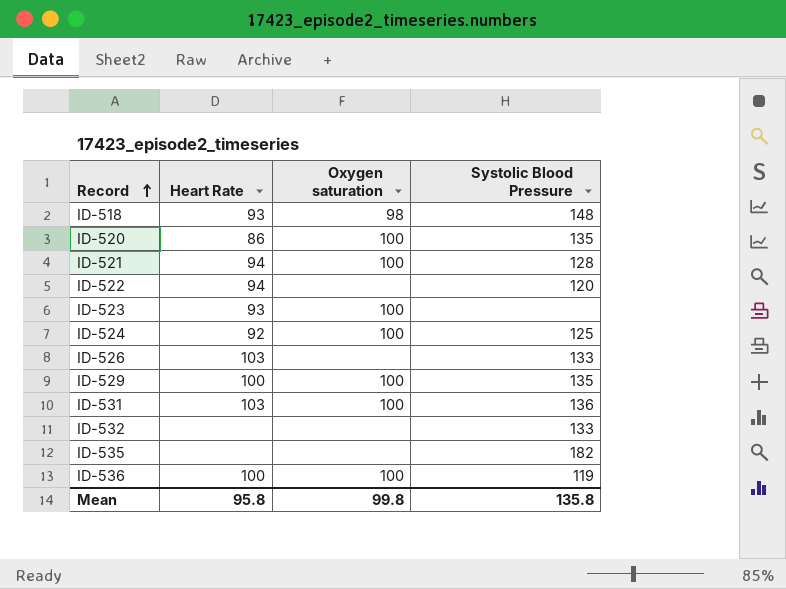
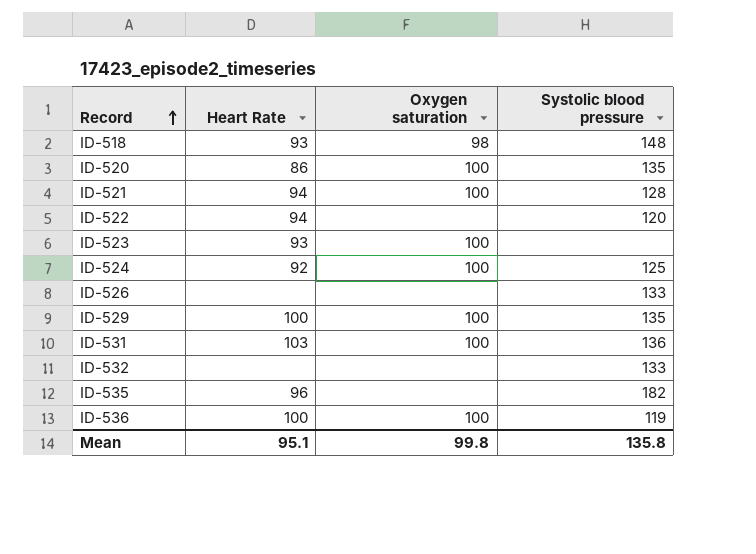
column name: Systolic Blood Pressure -> Systolic blood pressure
ID-526 | Heart Rate: 103 -> none
ID-535 | Heart Rate: none -> 96
Mean | Heart Rate: 95.8 -> 95.1

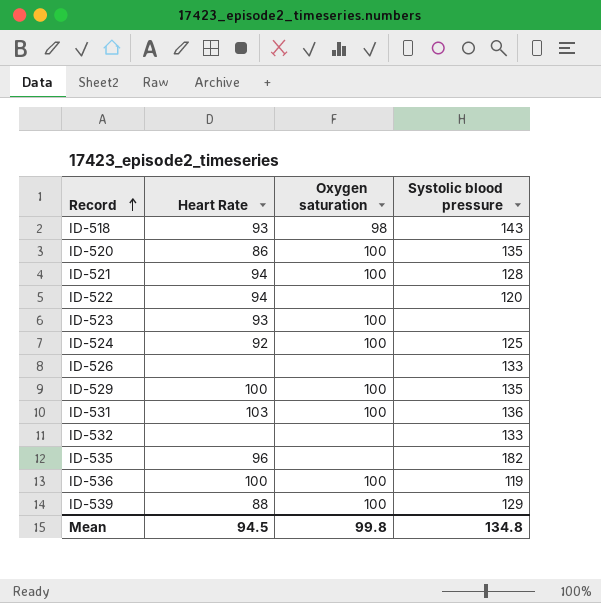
ID-518 | Systolic blood pressure: 148 -> 143
row ID-539: none -> 88 | 100 | 129
Mean | Heart Rate: 95.1 -> 94.5
Mean | Systolic blood pressure: 135.8 -> 134.8

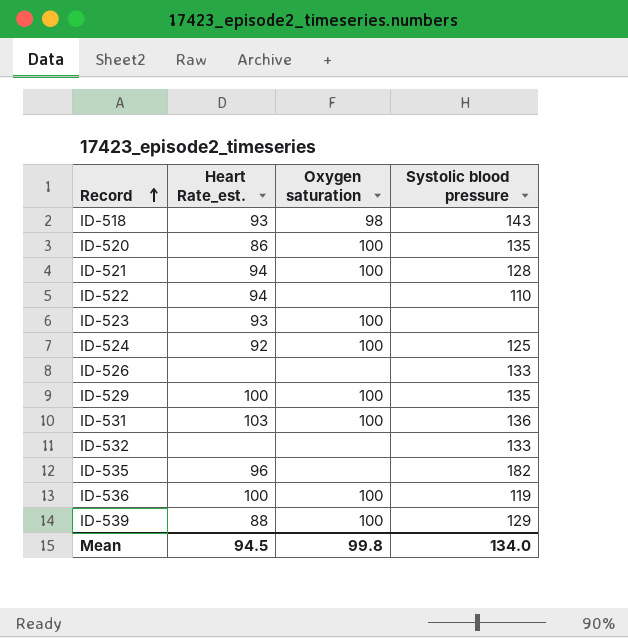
column name: Heart Rate -> Heart Rate_est.
ID-522 | Systolic blood pressure: 120 -> 110
Mean | Systolic blood pressure: 134.8 -> 134.0

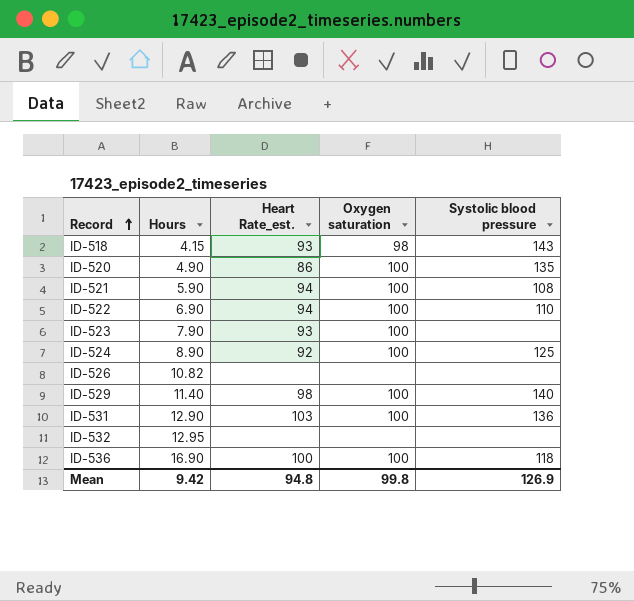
column Hours | position: none -> 2
row ID-535: 96 | none | 182 -> none
row ID-539: 88 | 100 | 129 -> none
ID-521 | Systolic blood pressure: 128 -> 108
ID-522 | Oxygen saturation: none -> 100
ID-526 | Systolic blood pressure: 133 -> none
ID-529 | Heart Rate_est.: 100 -> 98
ID-529 | Systolic blood pressure: 135 -> 140
ID-532 | Systolic blood pressure: 133 -> none
ID-536 | Systolic blood pressure: 119 -> 118
Mean | Heart Rate_est.: 94.5 -> 94.8
Mean | Systolic blood pressure: 134.0 -> 126.9

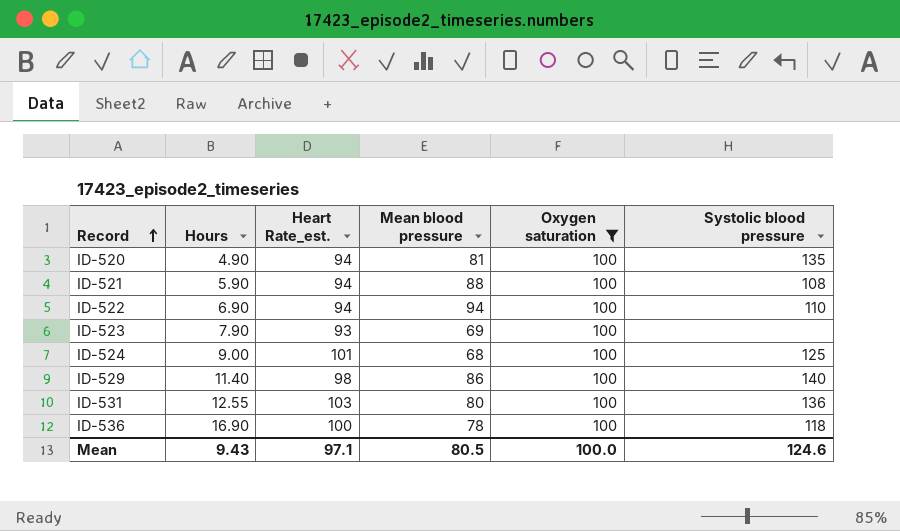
filter: none -> Oxygen saturation = 100
column Mean blood pressure | position: none -> 4
ID-520 | Heart Rate_est.: 86 -> 94
ID-524 | Hours: 8.90 -> 9.00
ID-524 | Heart Rate_est.: 92 -> 101
ID-531 | Hours: 12.90 -> 12.55
Mean | Hours: 9.42 -> 9.43
Mean | Heart Rate_est.: 94.8 -> 97.1
Mean | Oxygen saturation: 99.8 -> 100.0
Mean | Systolic blood pressure: 126.9 -> 124.6

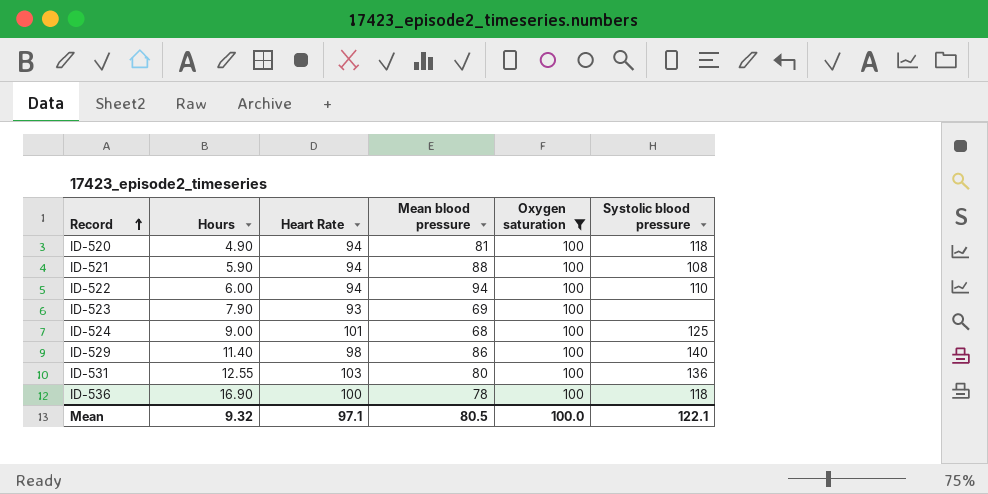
column name: Heart Rate_est. -> Heart Rate
ID-520 | Systolic blood pressure: 135 -> 118
ID-522 | Hours: 6.90 -> 6.00
Mean | Hours: 9.43 -> 9.32
Mean | Systolic blood pressure: 124.6 -> 122.1

